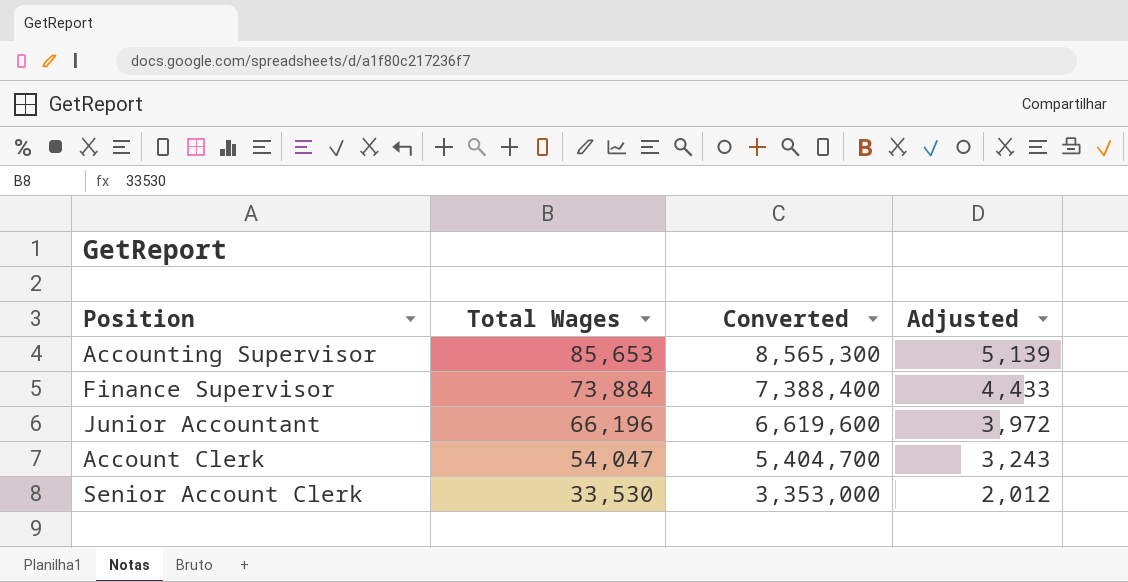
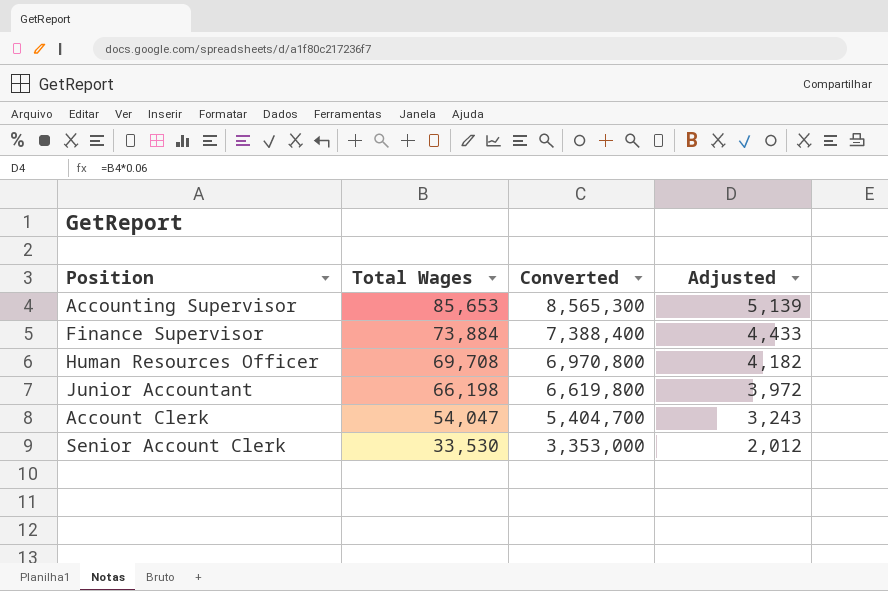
row Human Resources Officer: none -> 69,708 | 6,970,800 | 4,182
Junior Accountant | Total Wages: 66,196 -> 66,198
Junior Accountant | Converted: 6,619,600 -> 6,619,800

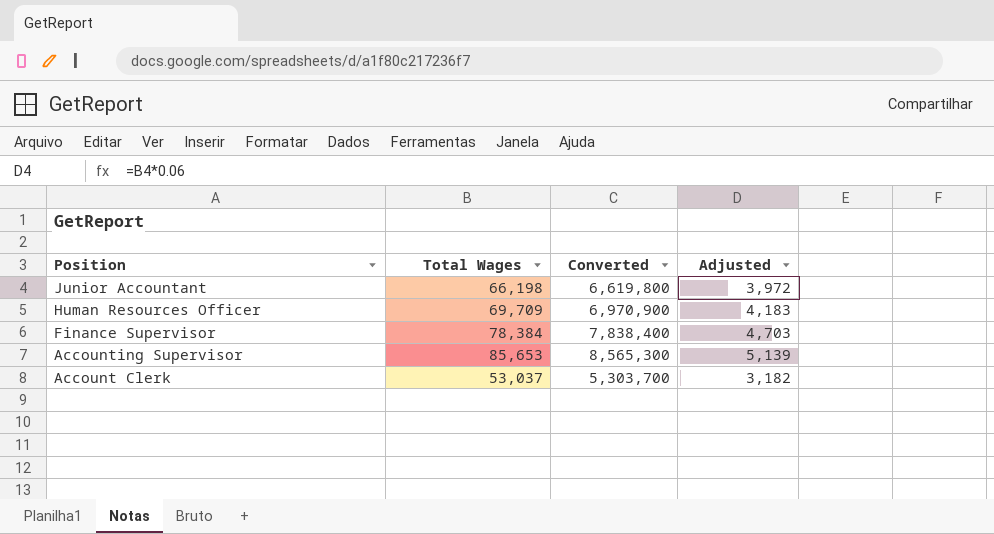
row order: Total Wages descending -> Position descending
row Senior Account Clerk: 33,530 | 3,353,000 | 2,012 -> none
Human Resources Officer | Total Wages: 69,708 -> 69,709
Human Resources Officer | Converted: 6,970,800 -> 6,970,900
Human Resources Officer | Adjusted: 4,182 -> 4,183
Finance Supervisor | Total Wages: 73,884 -> 78,384
Finance Supervisor | Converted: 7,388,400 -> 7,838,400
Finance Supervisor | Adjusted: 4,433 -> 4,703
Account Clerk | Total Wages: 54,047 -> 53,037
Account Clerk | Converted: 5,404,700 -> 5,303,700
Account Clerk | Adjusted: 3,243 -> 3,182

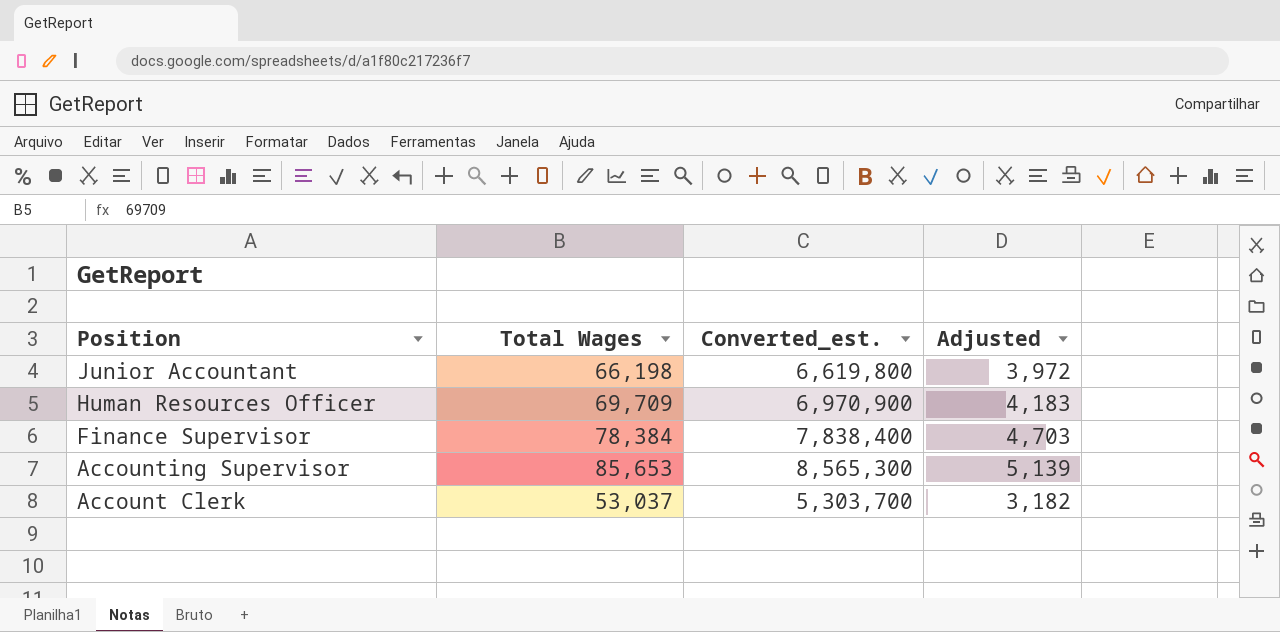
column name: Converted -> Converted_est.

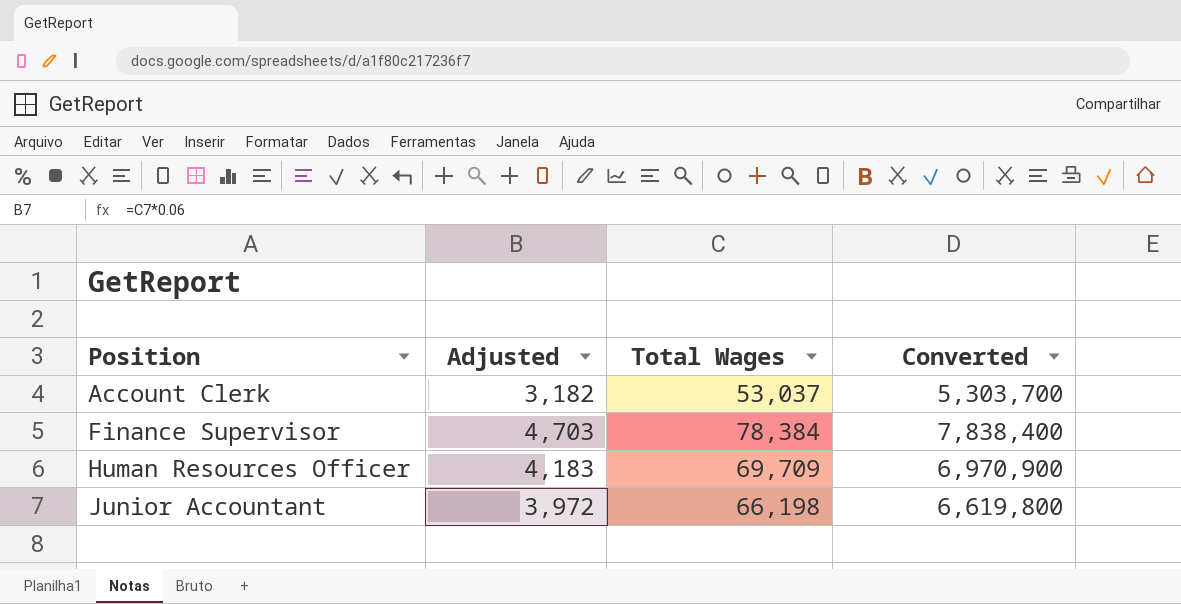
row order: Position descending -> Position ascending
column Adjusted | position: 4 -> 2
column name: Converted_est. -> Converted
row Accounting Supervisor: 85,653 | 8,565,300 | 5,139 -> none

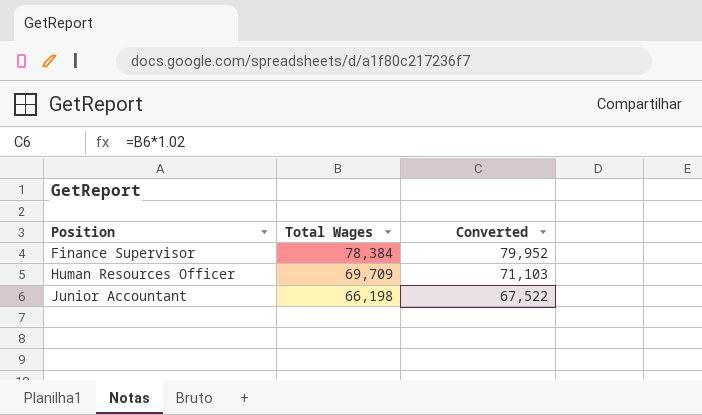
column Adjusted | formula: [Total Wages] * 0.06 -> none
column Converted | formula: [Total Wages] * 100 -> [Total Wages] * 1.02
row Account Clerk: 3,182 | 53,037 | 5,303,700 -> none

